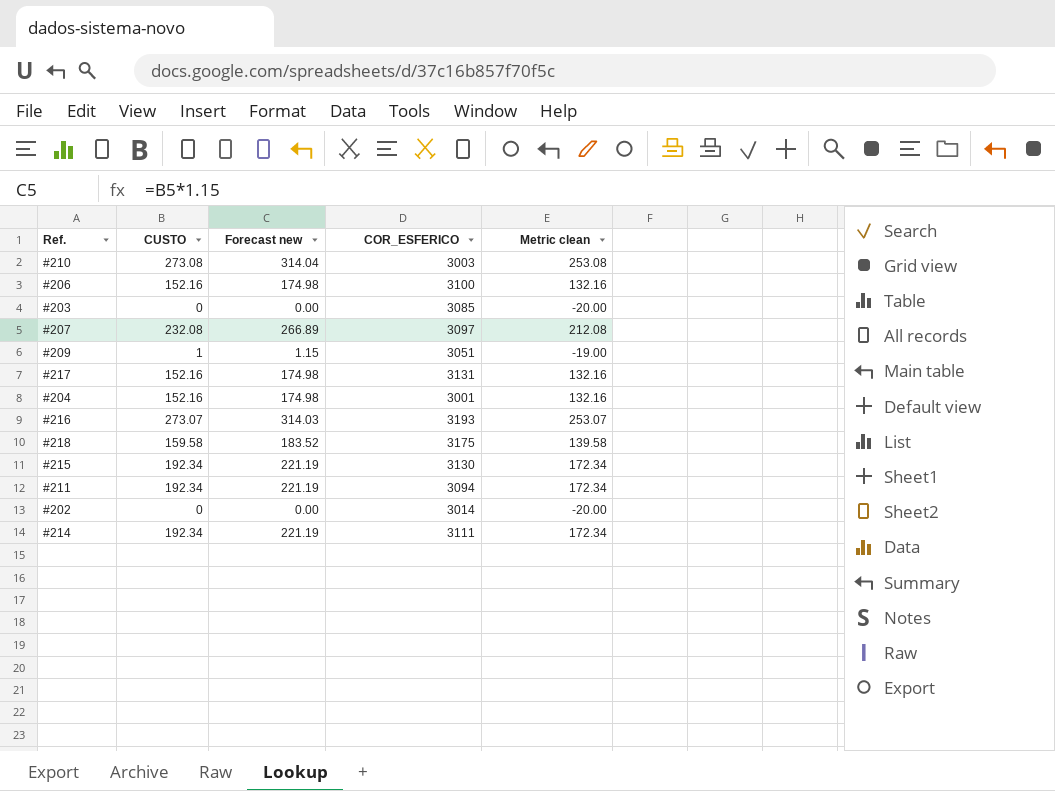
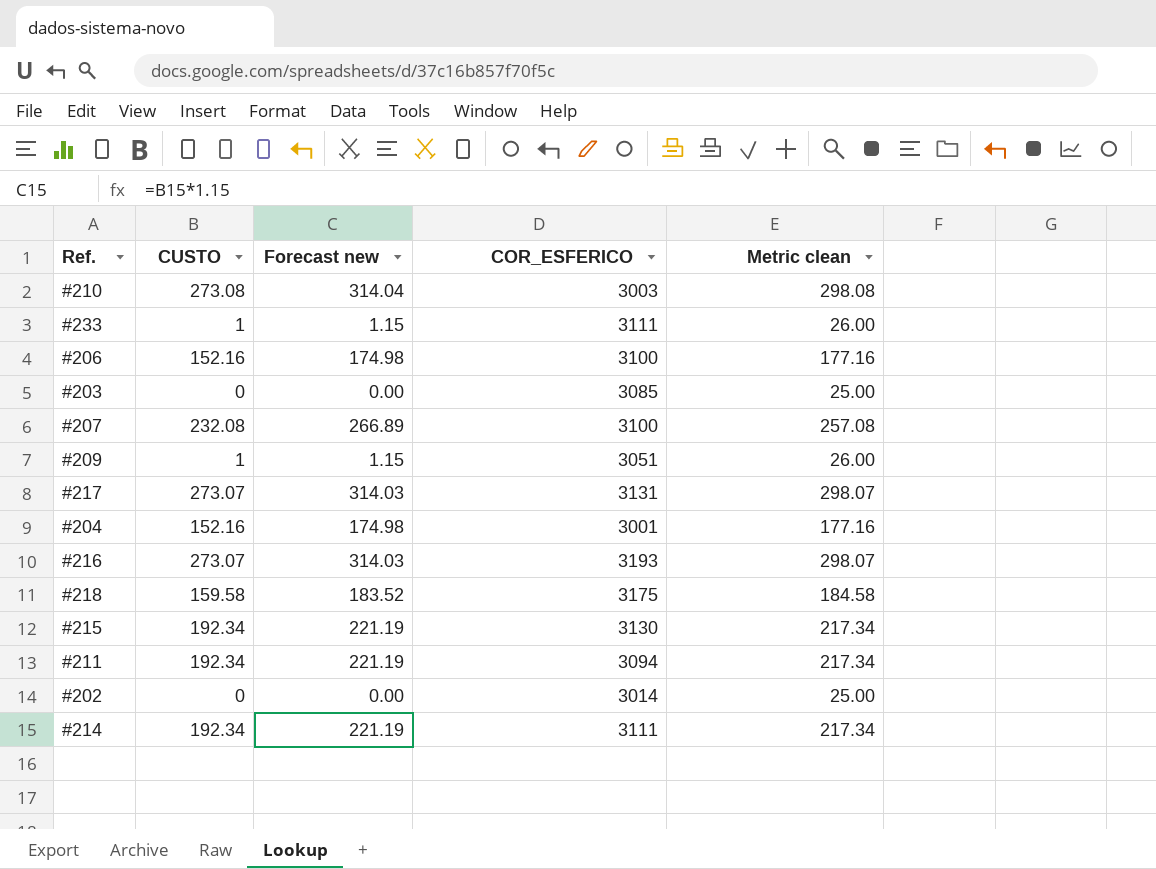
column Metric clean | formula: [CUSTO] - 20 -> [CUSTO] + 25
row #233: none -> 1 | 1.15 | 3111 | 26.00
#207 | COR_ESFERICO: 3097 -> 3100
#217 | CUSTO: 152.16 -> 273.07
#217 | Forecast new: 174.98 -> 314.03

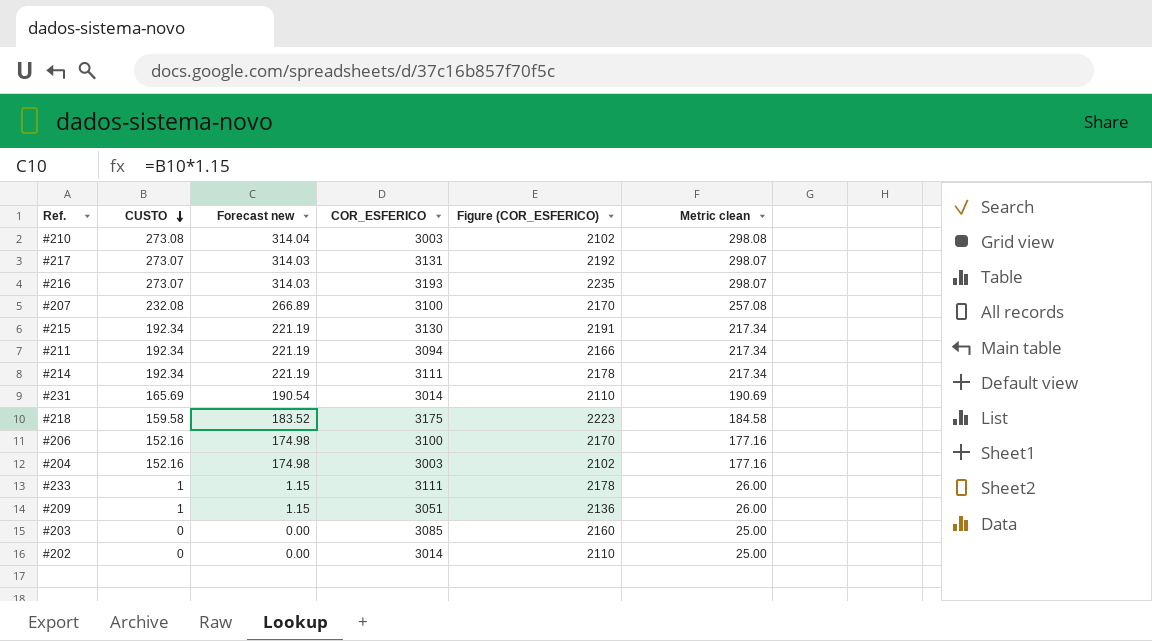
row order: none -> CUSTO descending
column Figure (COR_ESFERICO) | formula: none -> [COR_ESFERICO] * 0.7
row #231: none -> 165.69 | 190.54 | 3014 | 2110 | 190.69
#204 | COR_ESFERICO: 3001 -> 3003

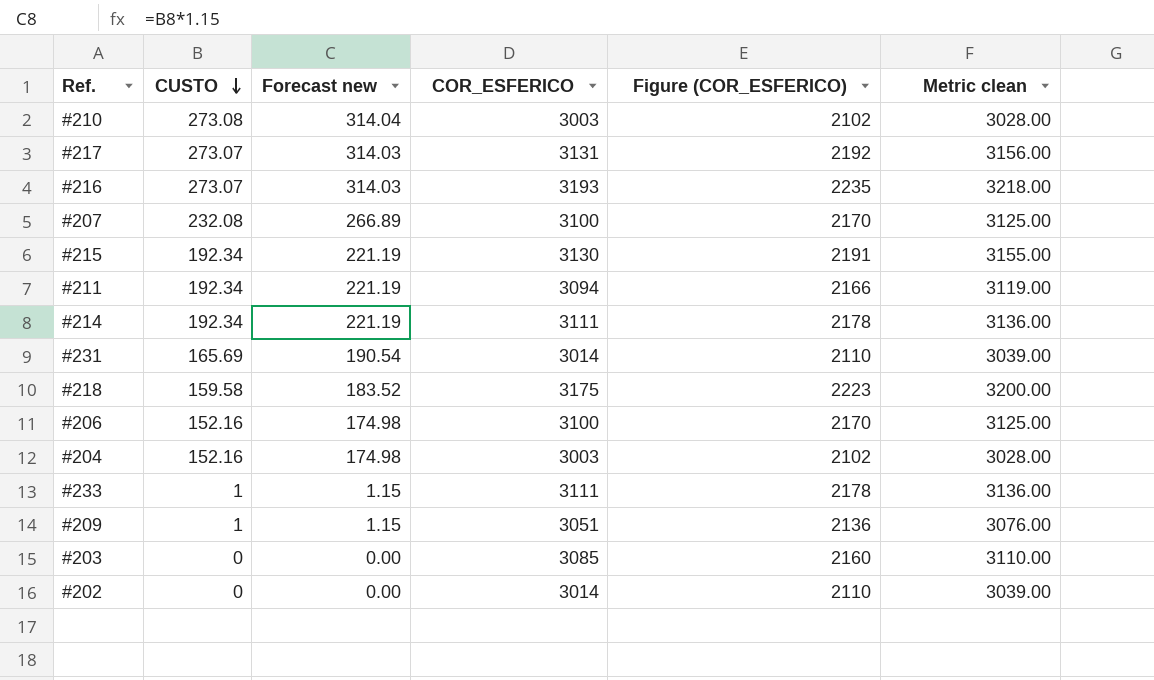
column Metric clean | formula: [CUSTO] + 25 -> [COR_ESFERICO] + 25

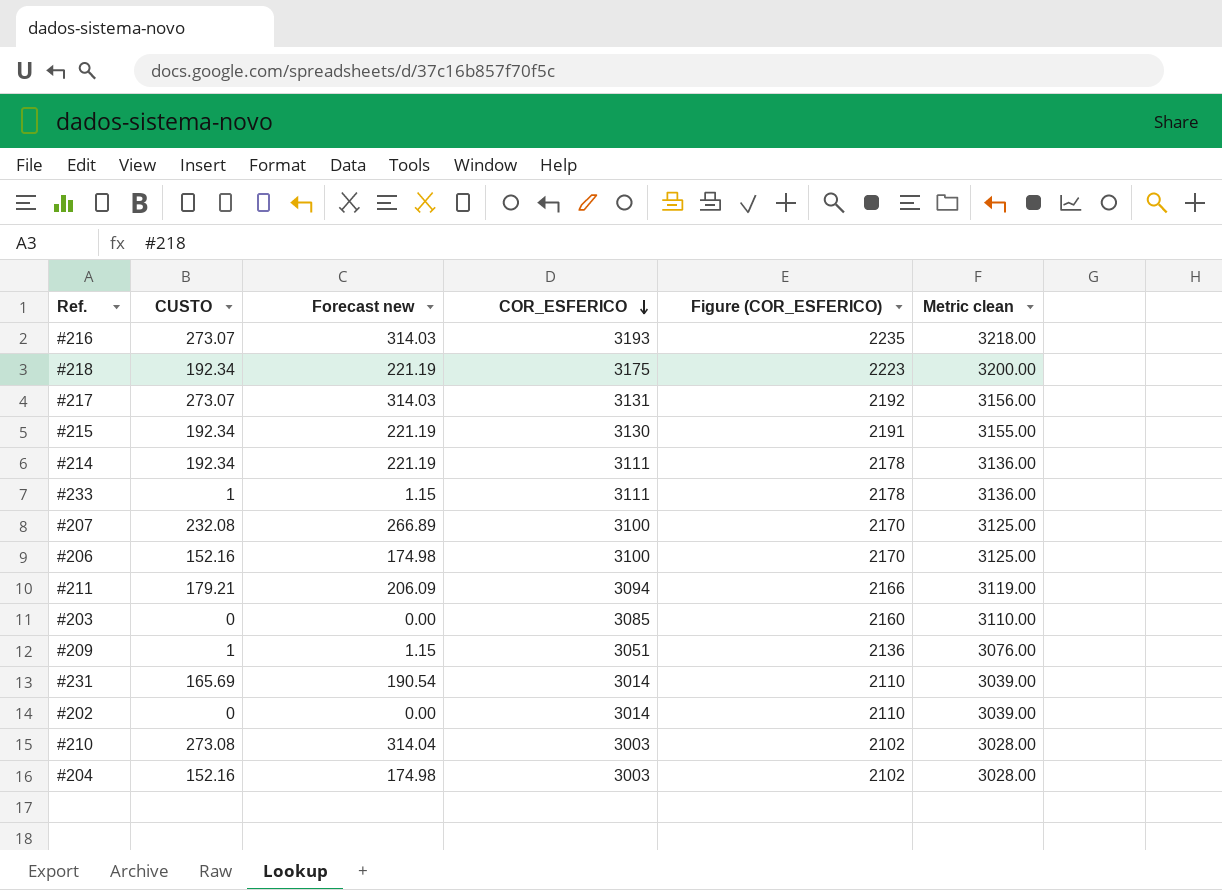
row order: CUSTO descending -> COR_ESFERICO descending
#218 | CUSTO: 159.58 -> 192.34
#218 | Forecast new: 183.52 -> 221.19
#211 | CUSTO: 192.34 -> 179.21
#211 | Forecast new: 221.19 -> 206.09

